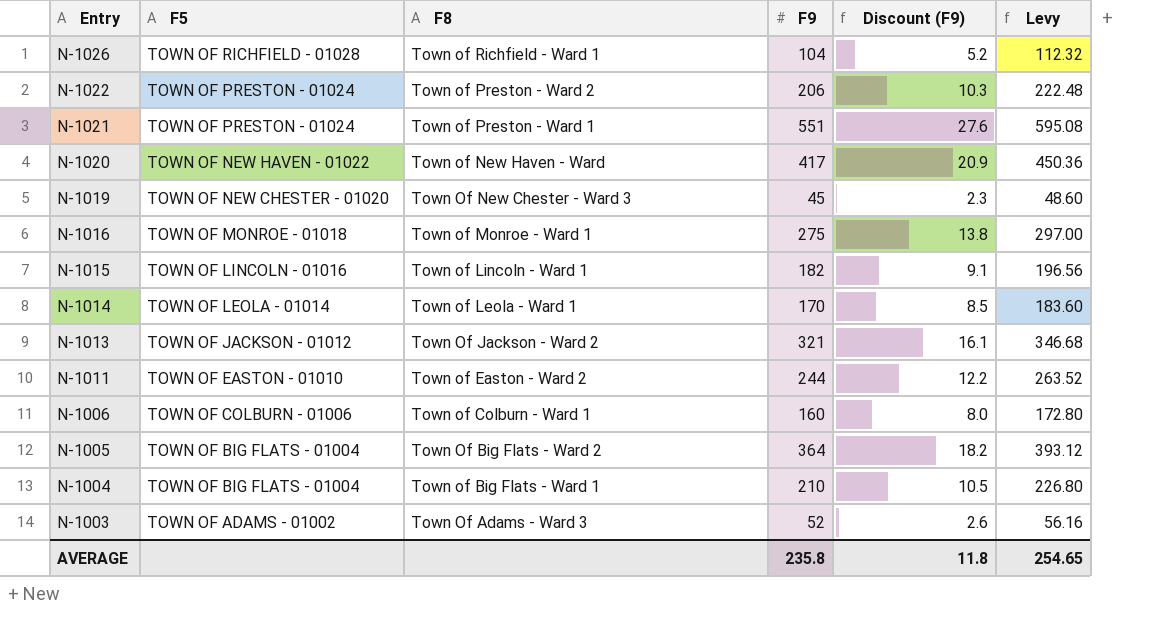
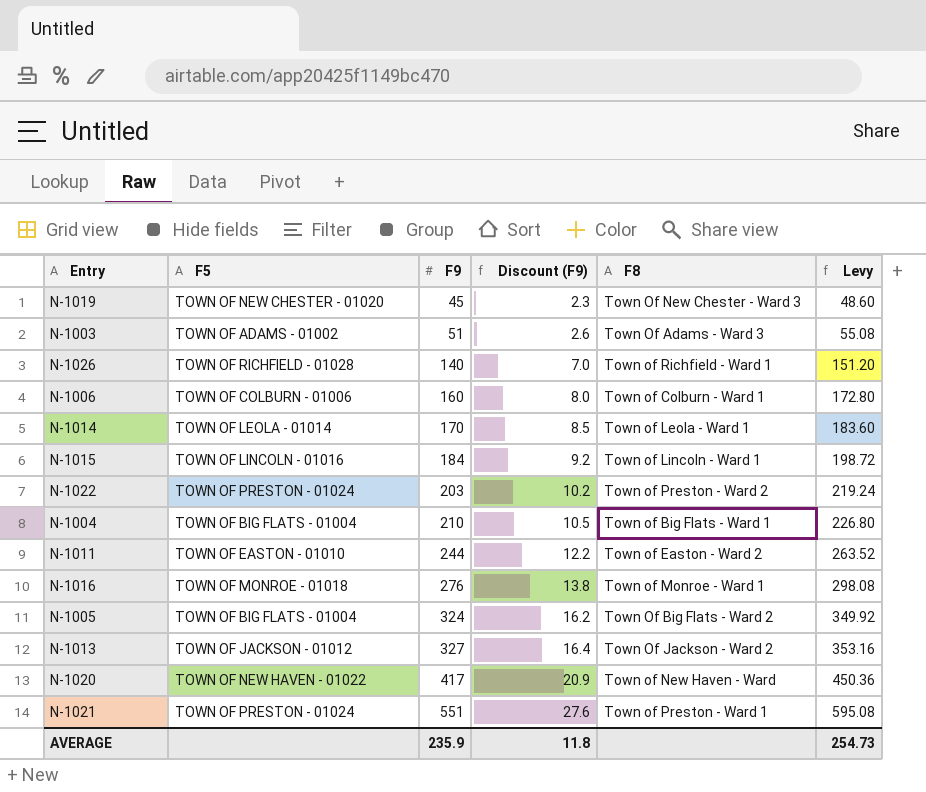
row order: Entry descending -> F9 ascending
column F8 | position: 3 -> 5
N-1003 | F9: 52 -> 51
N-1003 | Levy: 56.16 -> 55.08
N-1026 | F9: 104 -> 140
N-1026 | Discount (F9): 5.2 -> 7.0
N-1026 | Levy: 112.32 -> 151.20
N-1015 | F9: 182 -> 184
N-1015 | Discount (F9): 9.1 -> 9.2
N-1015 | Levy: 196.56 -> 198.72
N-1022 | F9: 206 -> 203
N-1022 | Discount (F9): 10.3 -> 10.2
N-1022 | Levy: 222.48 -> 219.24
N-1016 | F9: 275 -> 276
N-1016 | Levy: 297.00 -> 298.08
N-1005 | F9: 364 -> 324
N-1005 | Discount (F9): 18.2 -> 16.2
N-1005 | Levy: 393.12 -> 349.92
N-1013 | F9: 321 -> 327
N-1013 | Discount (F9): 16.1 -> 16.4
N-1013 | Levy: 346.68 -> 353.16
AVERAGE | F9: 235.8 -> 235.9
AVERAGE | Levy: 254.65 -> 254.73

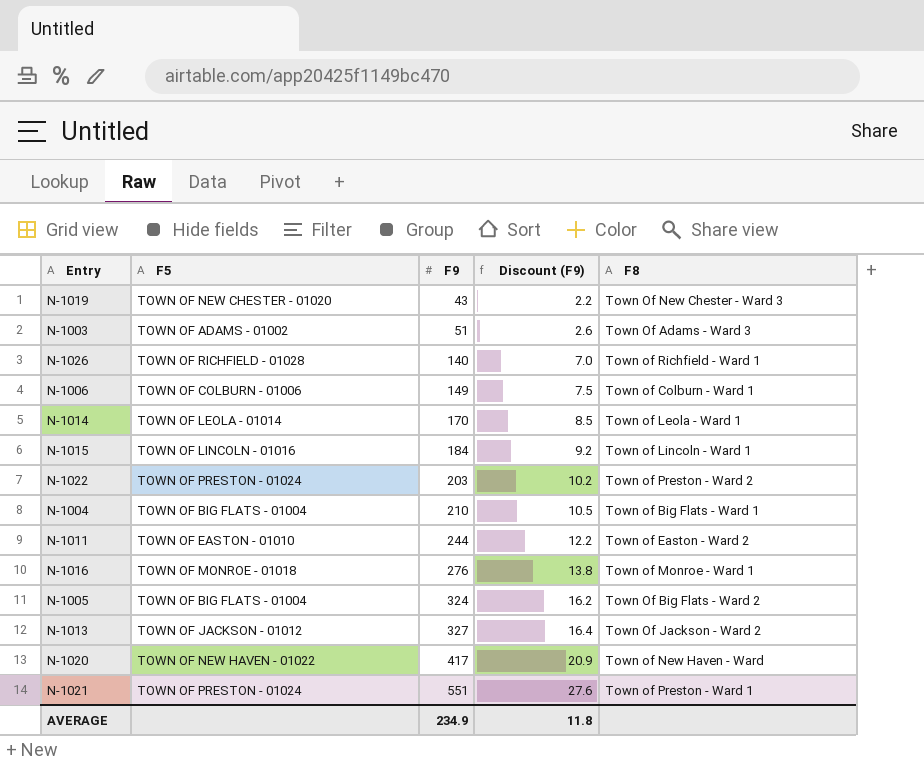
column Levy | formula: [F9] * 1.08 -> none
N-1019 | F9: 45 -> 43
N-1019 | Discount (F9): 2.3 -> 2.2
N-1006 | F9: 160 -> 149
N-1006 | Discount (F9): 8.0 -> 7.5
AVERAGE | F9: 235.9 -> 234.9

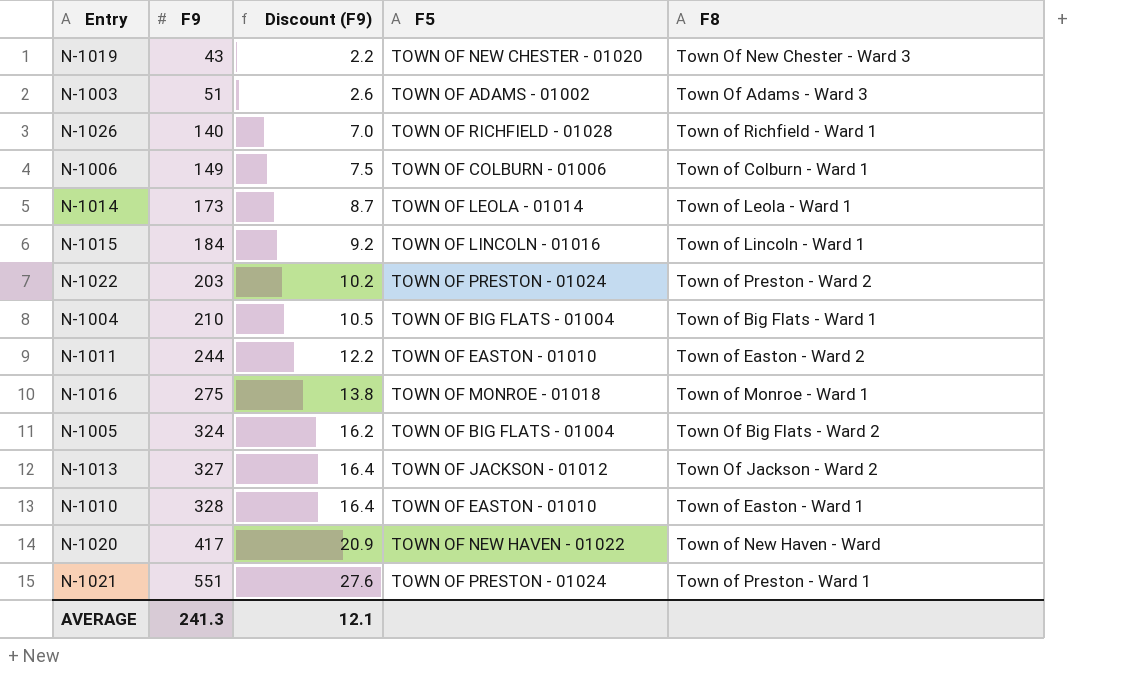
column F5 | position: 2 -> 4
N-1014 | F9: 170 -> 173
N-1014 | Discount (F9): 8.5 -> 8.7
N-1016 | F9: 276 -> 275
row N-1010: none -> 328 | 16.4 | TOWN OF EASTON - 01010 | Town of Easton - Ward 1
AVERAGE | F9: 234.9 -> 241.3
AVERAGE | Discount (F9): 11.8 -> 12.1

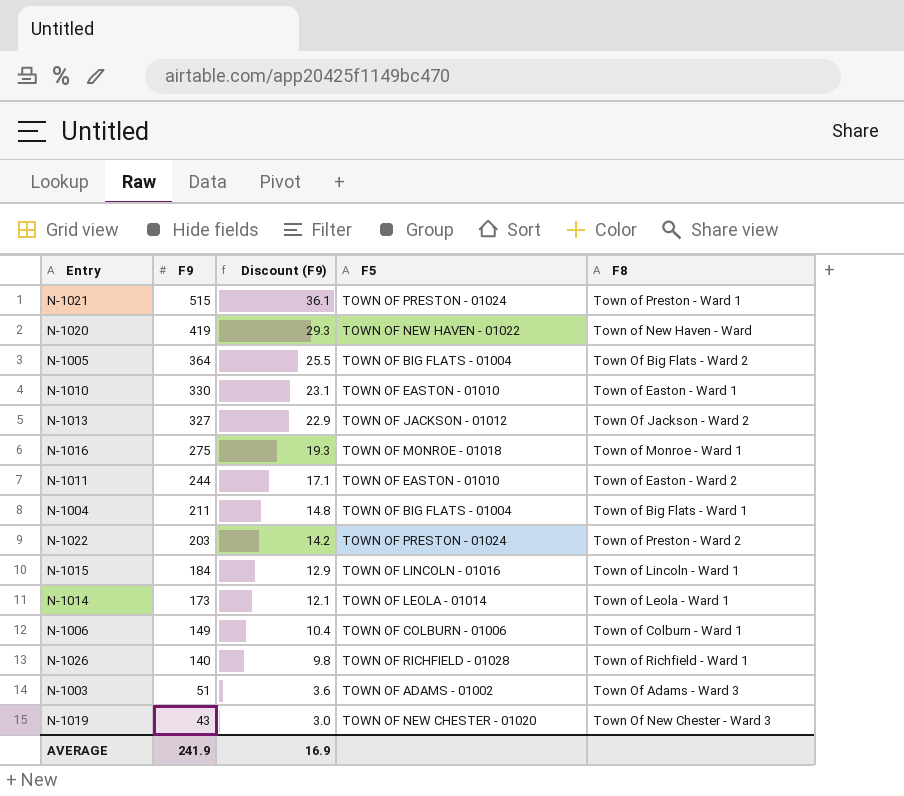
row order: F9 ascending -> F9 descending
column Discount (F9) | formula: [F9] * 0.05 -> [F9] * 0.07
N-1021 | F9: 551 -> 515
N-1020 | F9: 417 -> 419
N-1005 | F9: 324 -> 364
N-1010 | F9: 328 -> 330
N-1004 | F9: 210 -> 211
AVERAGE | F9: 241.3 -> 241.9
AVERAGE | Discount (F9): 12.1 -> 16.9

